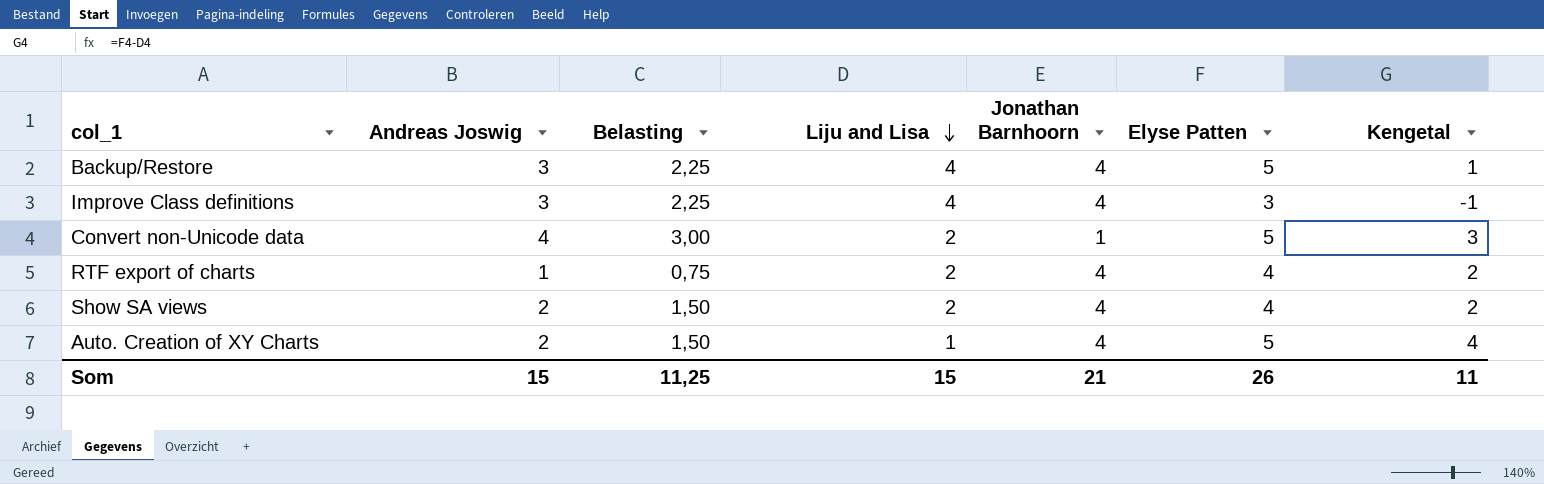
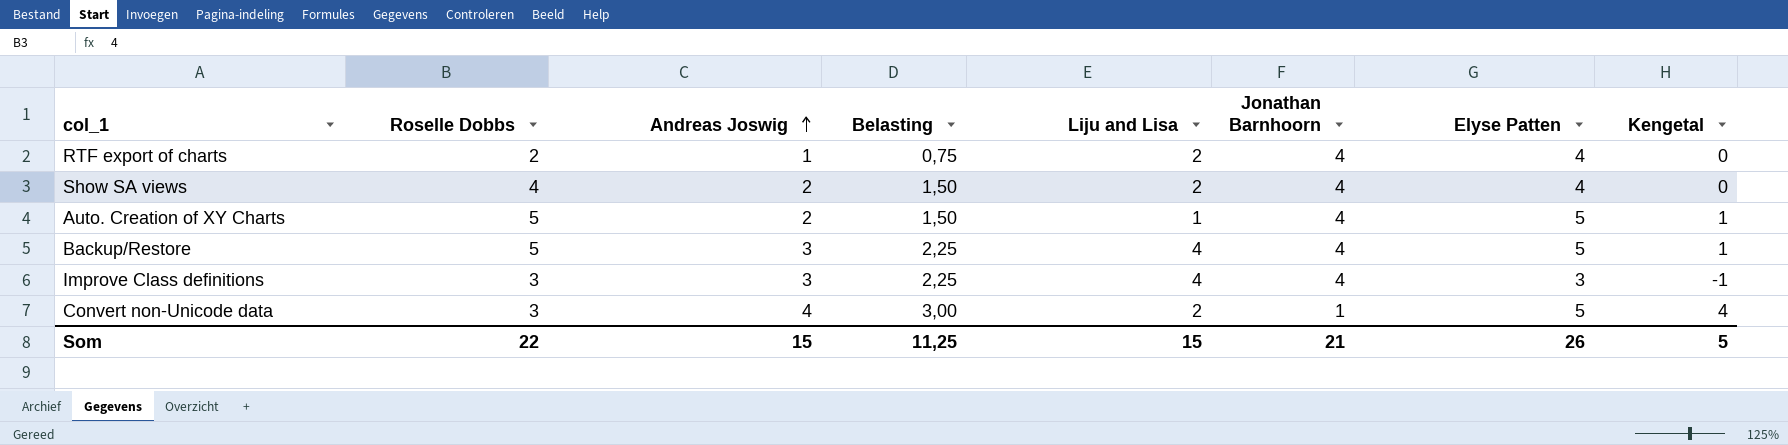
row order: Liju and Lisa descending -> Andreas Joswig ascending
column Roselle Dobbs | position: none -> 2
column Kengetal | formula: [Elyse Patten] - [Liju and Lisa] -> [Elyse Patten] - [Jonathan Barnhoorn]
Som | Kengetal: 11 -> 5

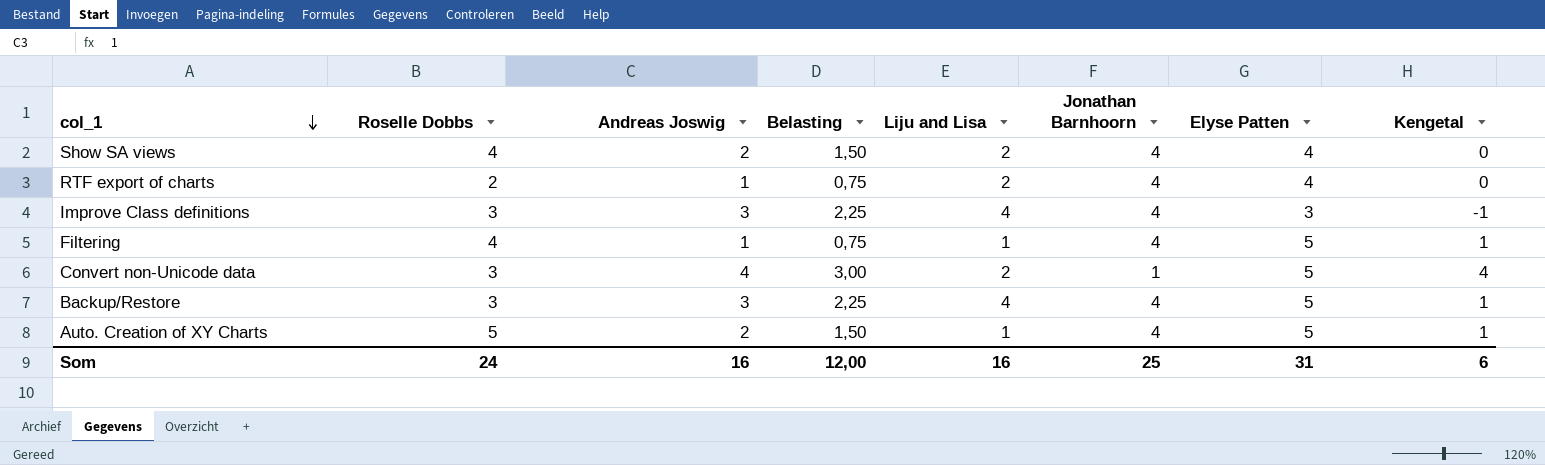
row order: Andreas Joswig ascending -> col_1 descending
row Filtering: none -> 4 | 1 | 0,75 | 1 | 4 | 5 | 1
Backup/Restore | Roselle Dobbs: 5 -> 3
Som | Roselle Dobbs: 22 -> 24
Som | Andreas Joswig: 15 -> 16
Som | Belasting: 11,25 -> 12,00
Som | Liju and Lisa: 15 -> 16
Som | Jonathan Barnhoorn: 21 -> 25
Som | Elyse Patten: 26 -> 31
Som | Kengetal: 5 -> 6

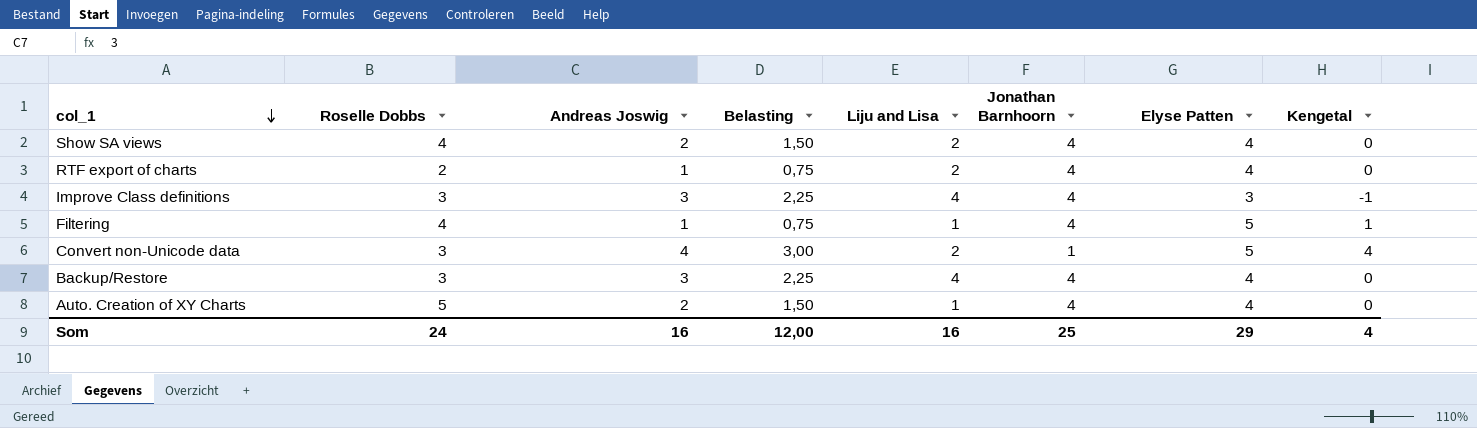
Backup/Restore | Elyse Patten: 5 -> 4
Backup/Restore | Kengetal: 1 -> 0
Auto. Creation of XY Charts | Elyse Patten: 5 -> 4
Auto. Creation of XY Charts | Kengetal: 1 -> 0
Som | Elyse Patten: 31 -> 29
Som | Kengetal: 6 -> 4

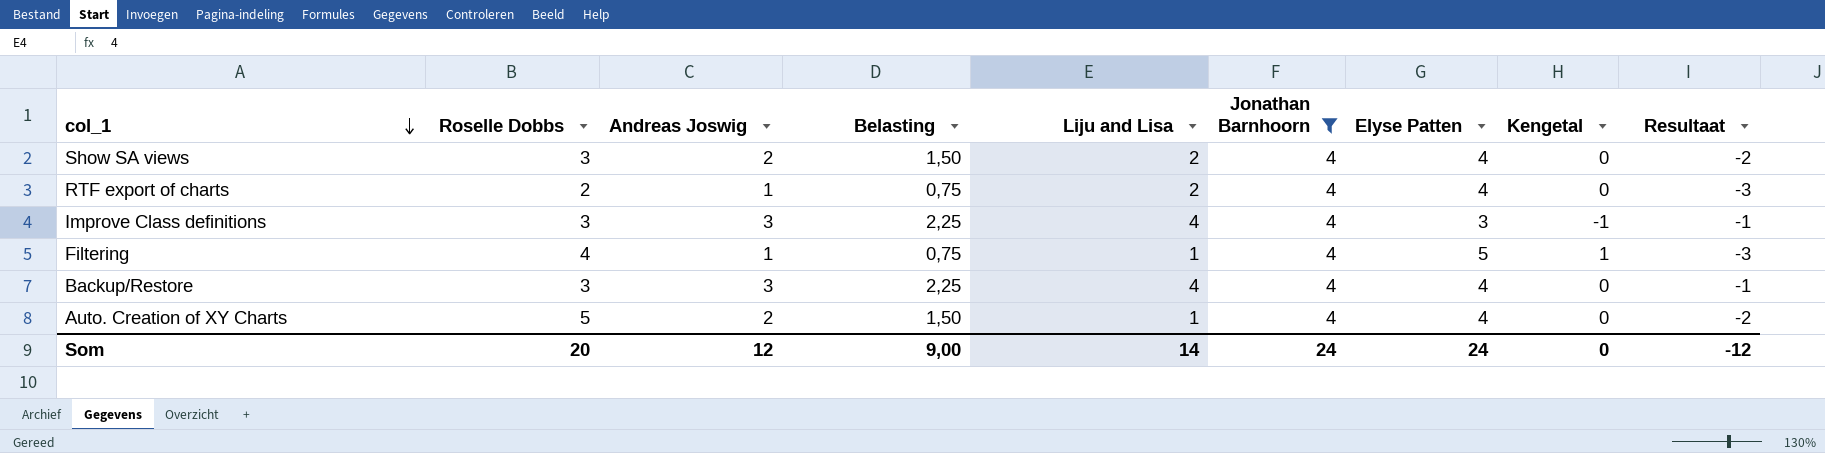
filter: none -> Jonathan Barnhoorn = 4
column Resultaat | formula: none -> [Andreas Joswig] - [Jonathan Barnhoorn]
Show SA views | Roselle Dobbs: 4 -> 3
Som | Roselle Dobbs: 24 -> 20
Som | Andreas Joswig: 16 -> 12
Som | Belasting: 12,00 -> 9,00
Som | Liju and Lisa: 16 -> 14
Som | Jonathan Barnhoorn: 25 -> 24
Som | Elyse Patten: 29 -> 24
Som | Kengetal: 4 -> 0

